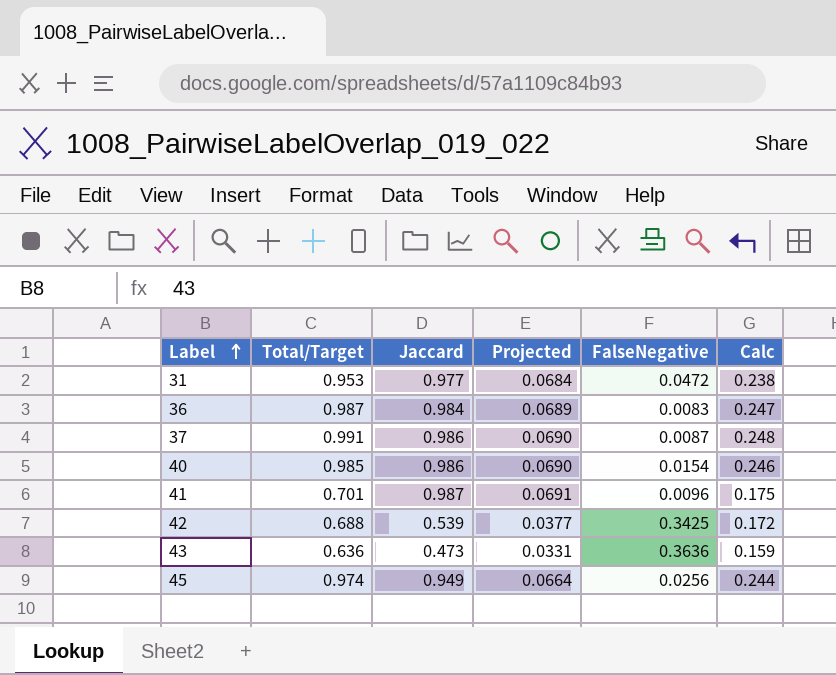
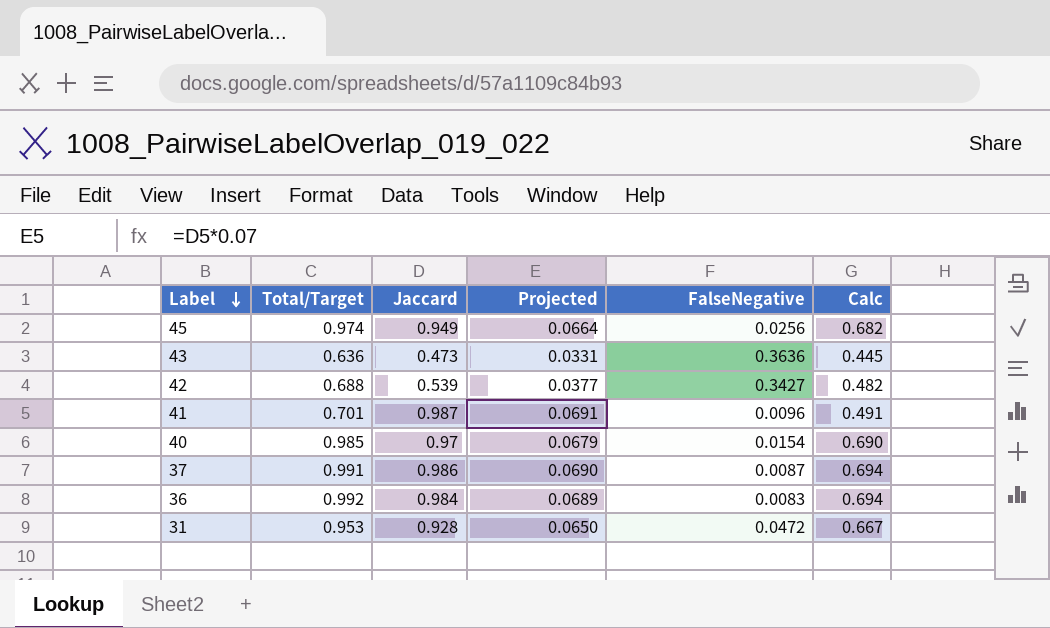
row order: Label ascending -> Label descending
column Calc | formula: [Total/Target] * 0.25 -> [Total/Target] * 0.7
42 | FalseNegative: 0.3425 -> 0.3427
40 | Jaccard: 0.986 -> 0.97
40 | Projected: 0.0690 -> 0.0679
36 | Total/Target: 0.987 -> 0.992
31 | Jaccard: 0.977 -> 0.928
31 | Projected: 0.0684 -> 0.0650

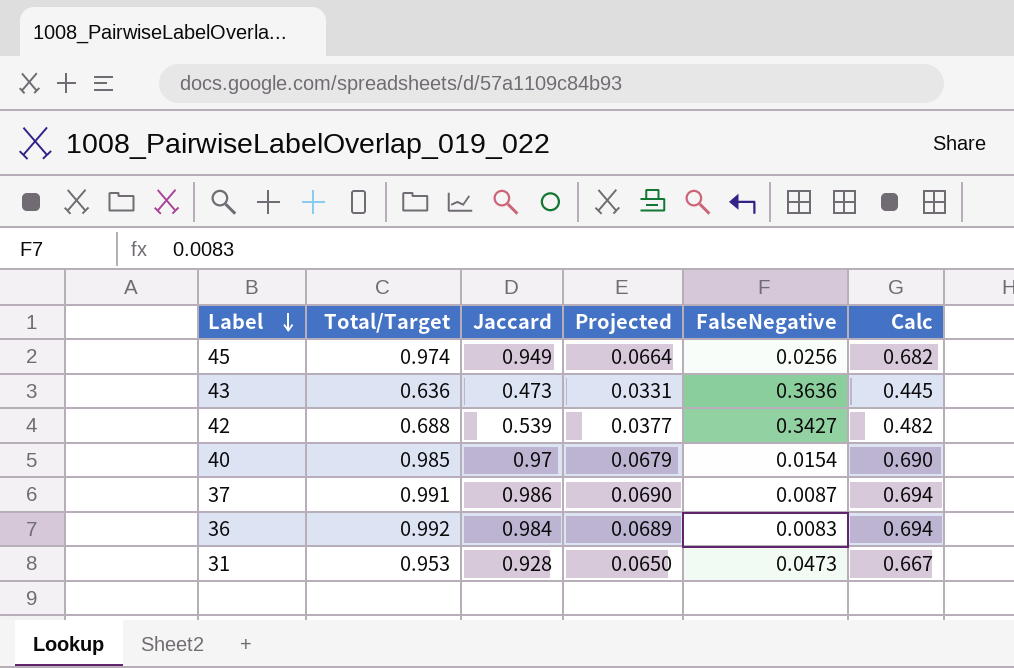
row 41: 0.701 | 0.987 | 0.0691 | 0.0096 | 0.491 -> none
31 | FalseNegative: 0.0472 -> 0.0473

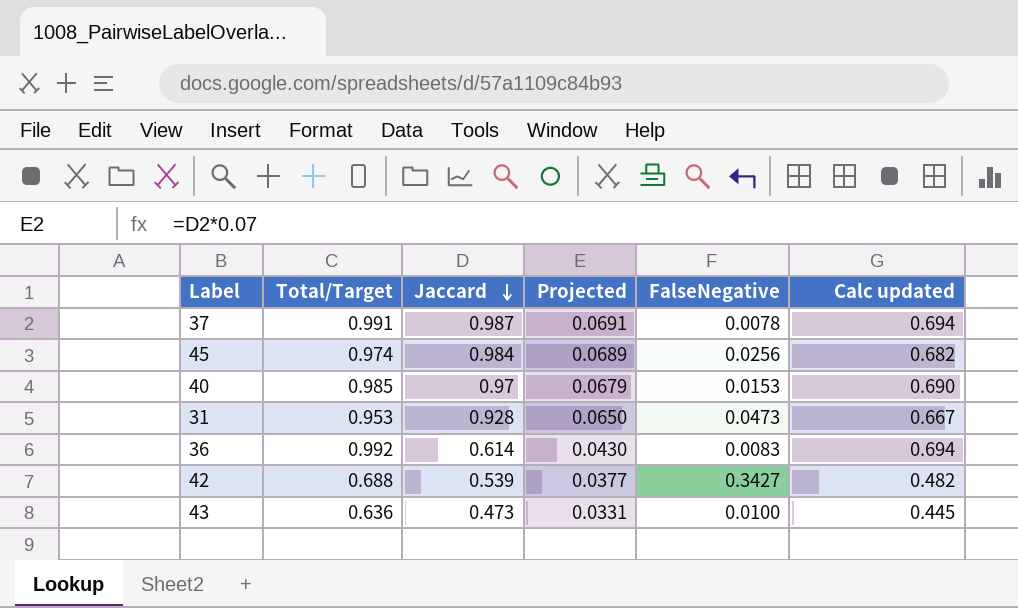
row order: Label descending -> Jaccard descending
column name: Calc -> Calc updated
37 | Jaccard: 0.986 -> 0.987
37 | Projected: 0.0690 -> 0.0691
37 | FalseNegative: 0.0087 -> 0.0078
45 | Jaccard: 0.949 -> 0.984
45 | Projected: 0.0664 -> 0.0689
40 | FalseNegative: 0.0154 -> 0.0153
36 | Jaccard: 0.984 -> 0.614
36 | Projected: 0.0689 -> 0.0430
43 | FalseNegative: 0.3636 -> 0.0100

